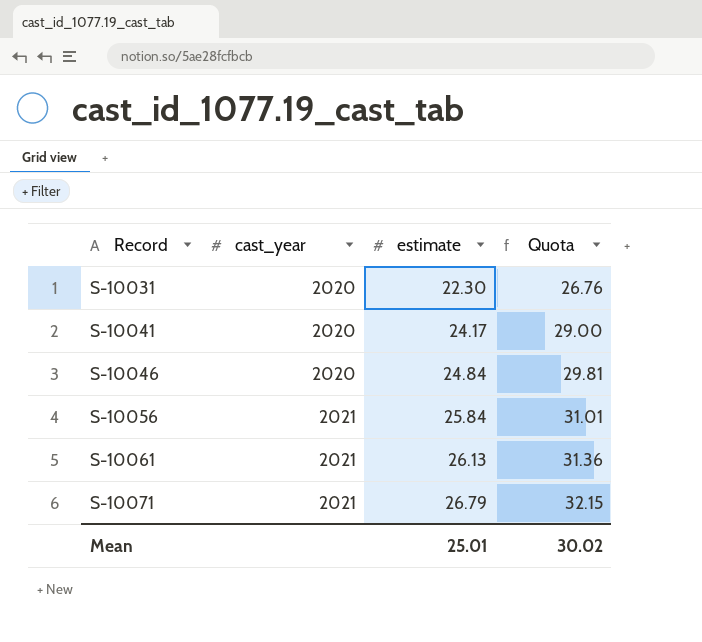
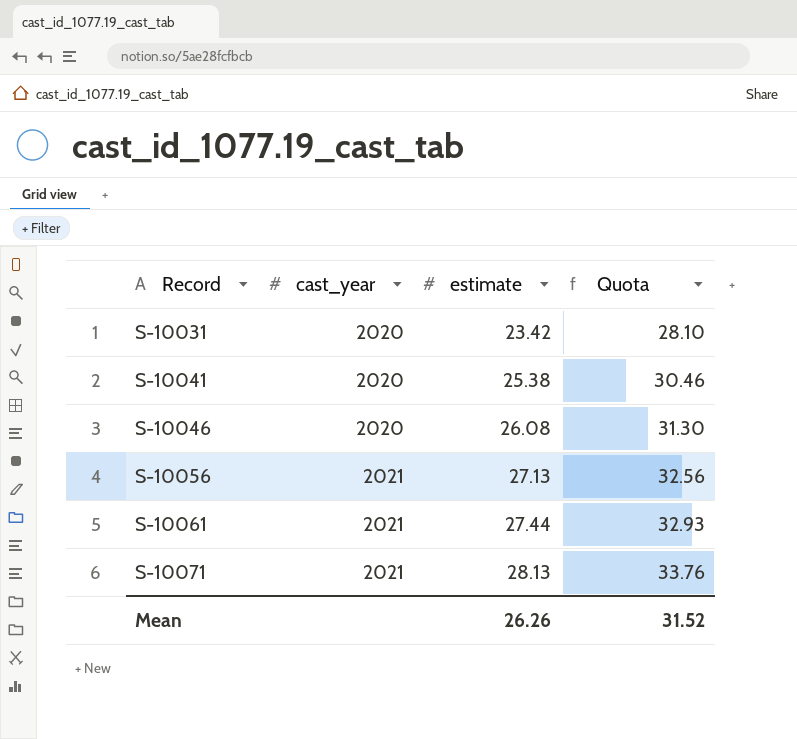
S-10031 | estimate: 22.30 -> 23.42
S-10031 | Quota: 26.76 -> 28.10
S-10041 | estimate: 24.17 -> 25.38
S-10041 | Quota: 29.00 -> 30.46
S-10046 | estimate: 24.84 -> 26.08
S-10046 | Quota: 29.81 -> 31.30
S-10056 | estimate: 25.84 -> 27.13
S-10056 | Quota: 31.01 -> 32.56
S-10061 | estimate: 26.13 -> 27.44
S-10061 | Quota: 31.36 -> 32.93
S-10071 | estimate: 26.79 -> 28.13
S-10071 | Quota: 32.15 -> 33.76
Mean | estimate: 25.01 -> 26.26
Mean | Quota: 30.02 -> 31.52

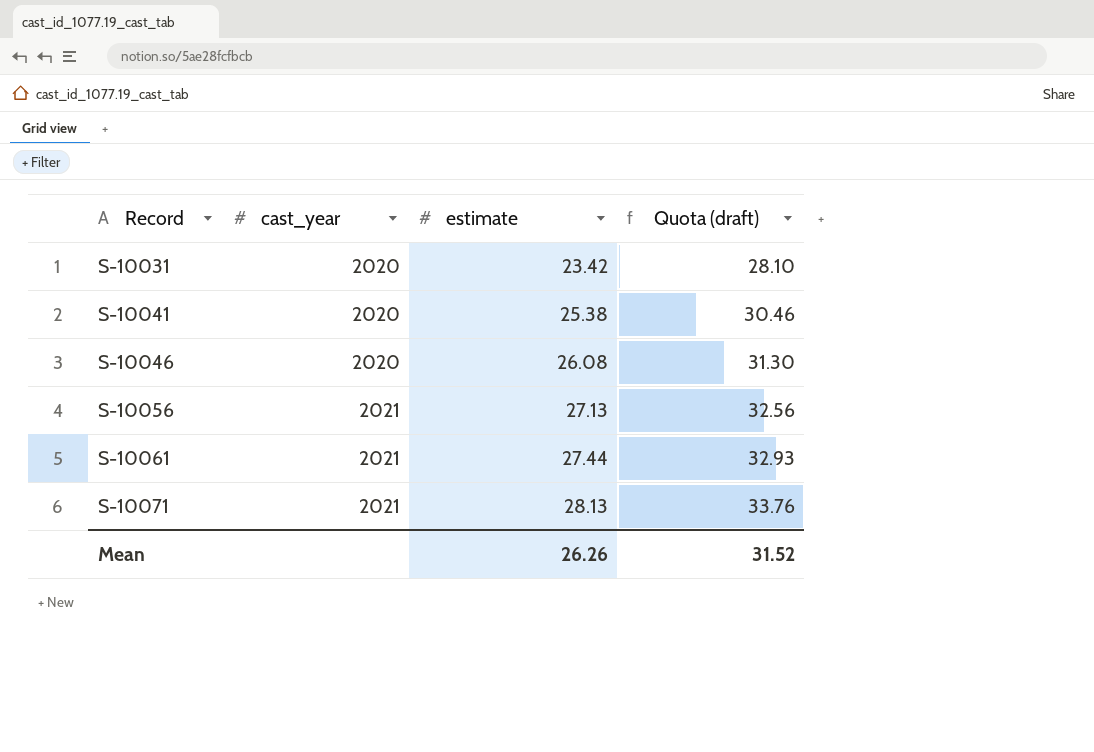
column name: Quota -> Quota (draft)

